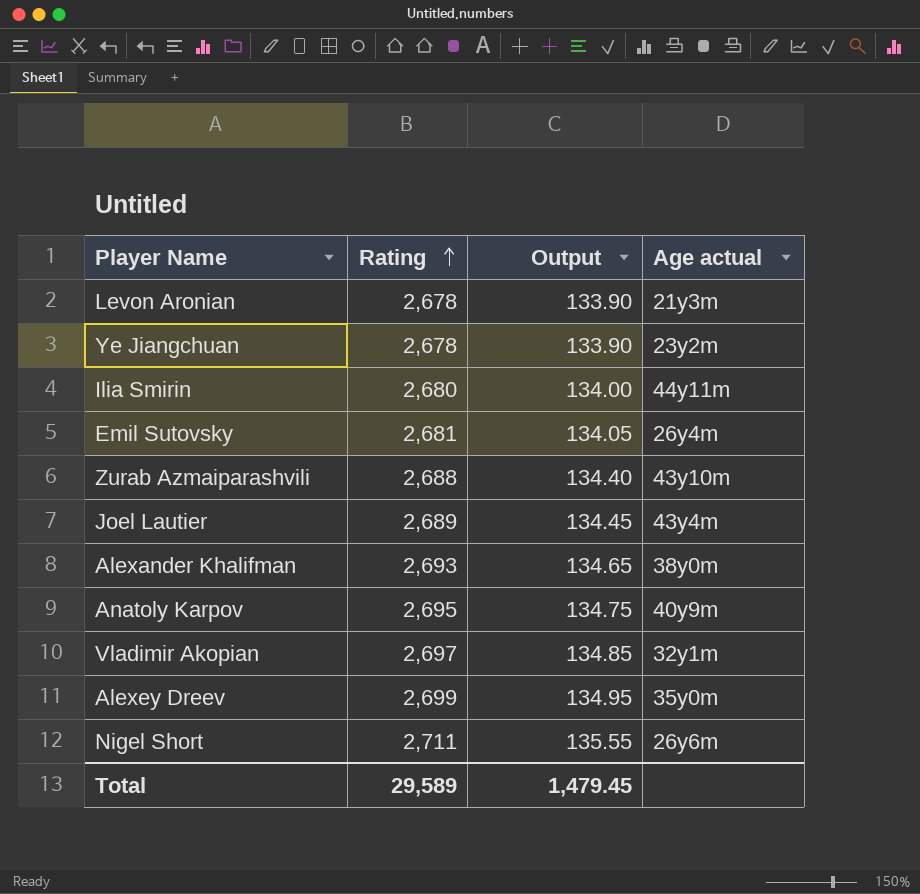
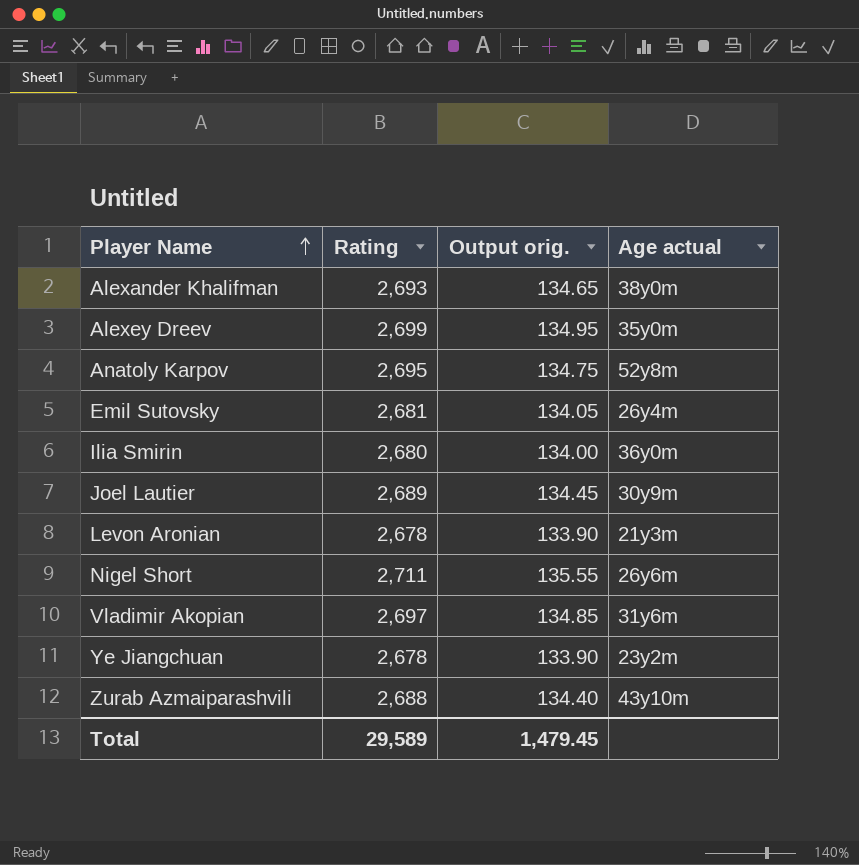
row order: Rating ascending -> Player Name ascending
column name: Output -> Output orig.
Anatoly Karpov | Age actual: 40y9m -> 52y8m
Ilia Smirin | Age actual: 44y11m -> 36y0m
Joel Lautier | Age actual: 43y4m -> 30y9m
Vladimir Akopian | Age actual: 32y1m -> 31y6m

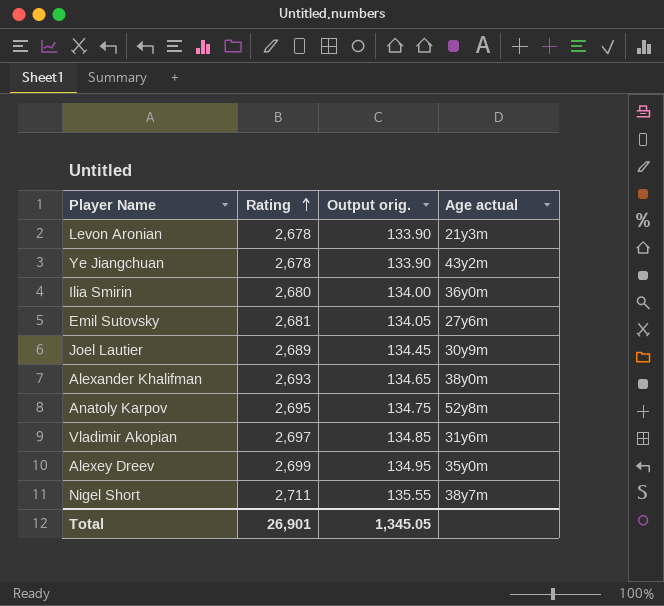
row order: Player Name ascending -> Rating ascending
row Zurab Azmaiparashvili: 2,688 | 134.40 | 43y10m -> none
Ye Jiangchuan | Age actual: 23y2m -> 43y2m
Emil Sutovsky | Age actual: 26y4m -> 27y6m
Nigel Short | Age actual: 26y6m -> 38y7m
Total | Rating: 29,589 -> 26,901
Total | Output orig.: 1,479.45 -> 1,345.05

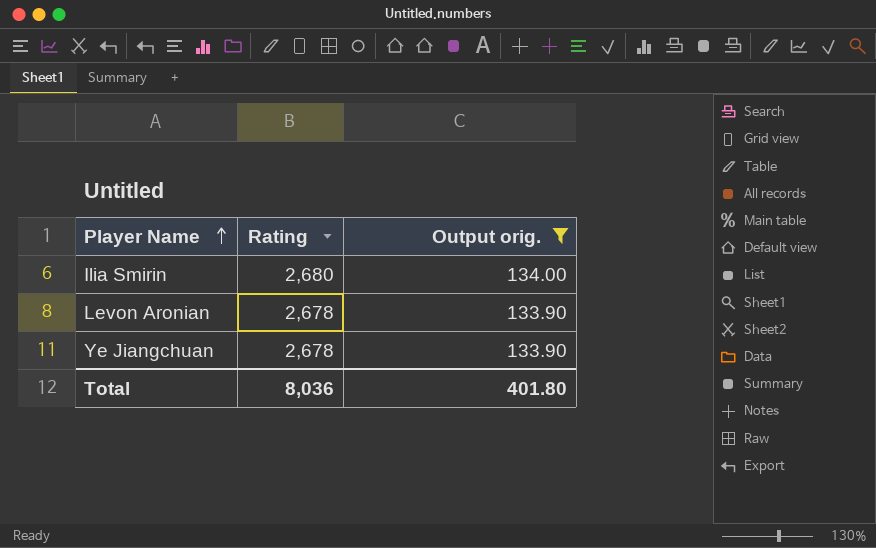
filter: none -> Output orig. <= 134.00
row order: Rating ascending -> Player Name ascending
column Age actual | position: 4 -> none
Total | Rating: 26,901 -> 8,036
Total | Output orig.: 1,345.05 -> 401.80

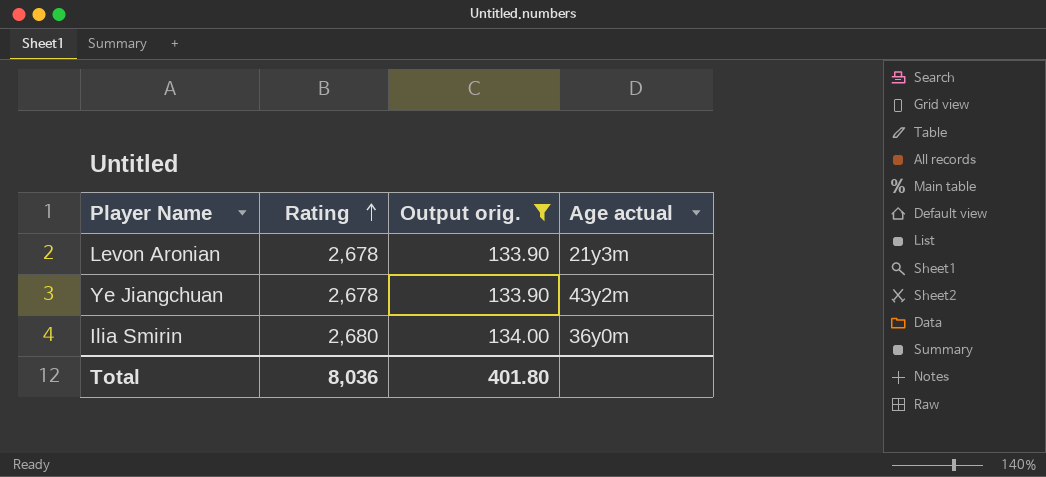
row order: Player Name ascending -> Rating ascending
column Age actual | position: none -> 4

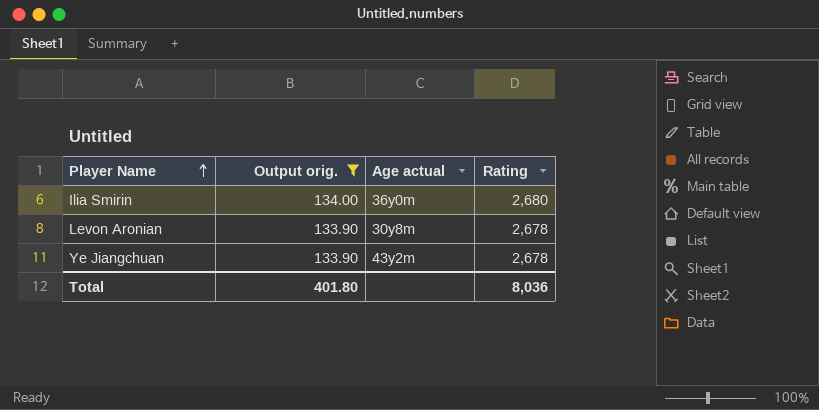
row order: Rating ascending -> Player Name ascending
column Rating | position: 2 -> 4
Levon Aronian | Age actual: 21y3m -> 30y8m

